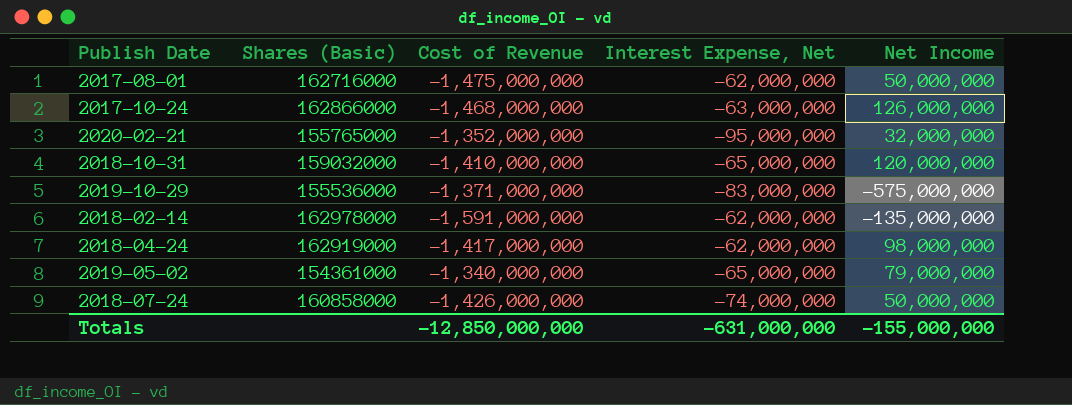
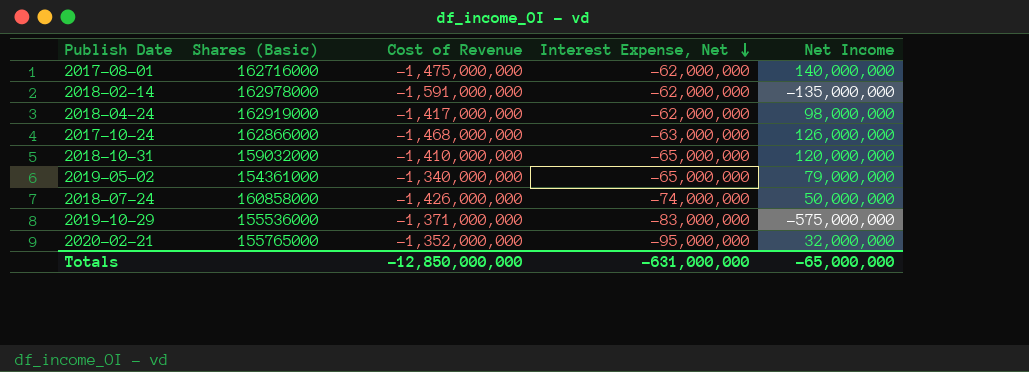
row order: none -> Interest Expense, Net descending
2017-08-01 | Net Income: 50,000,000 -> 140,000,000
Totals | Net Income: -155,000,000 -> -65,000,000

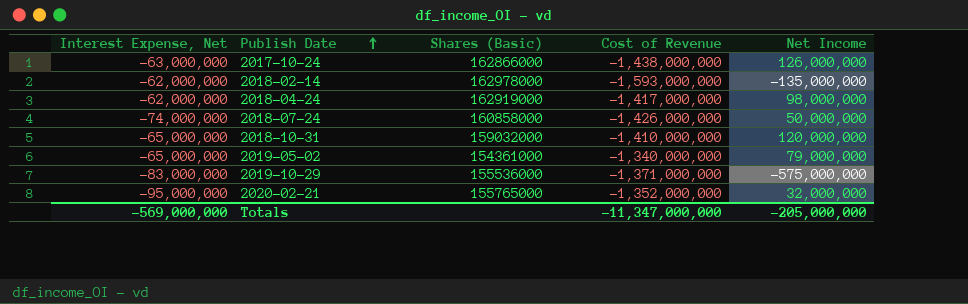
row order: Interest Expense, Net descending -> Publish Date ascending
column Interest Expense, Net | position: 4 -> 1
row 2017-08-01: 162716000 | -1,475,000,000 | -62,000,000 | 140,000,000 -> none
2017-10-24 | Cost of Revenue: -1,468,000,000 -> -1,438,000,000
2018-02-14 | Cost of Revenue: -1,591,000,000 -> -1,593,000,000
Totals | Interest Expense, Net: -631,000,000 -> -569,000,000
Totals | Cost of Revenue: -12,850,000,000 -> -11,347,000,000
Totals | Net Income: -65,000,000 -> -205,000,000

